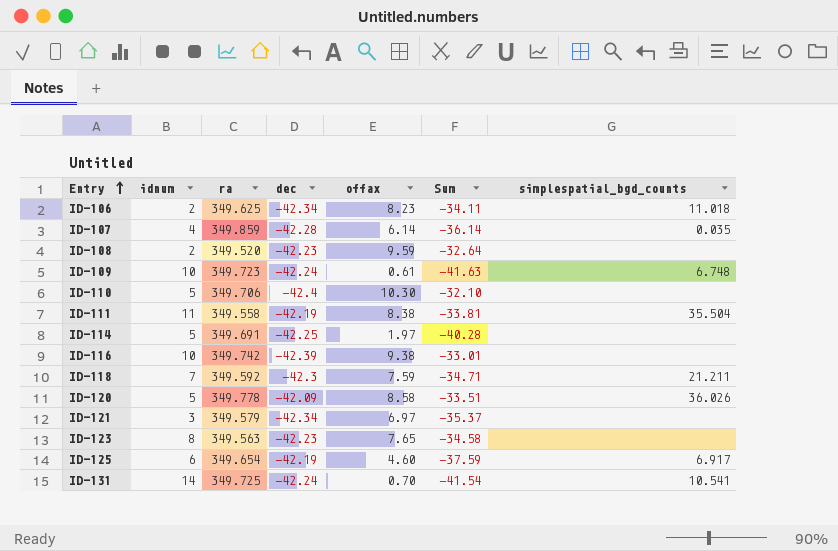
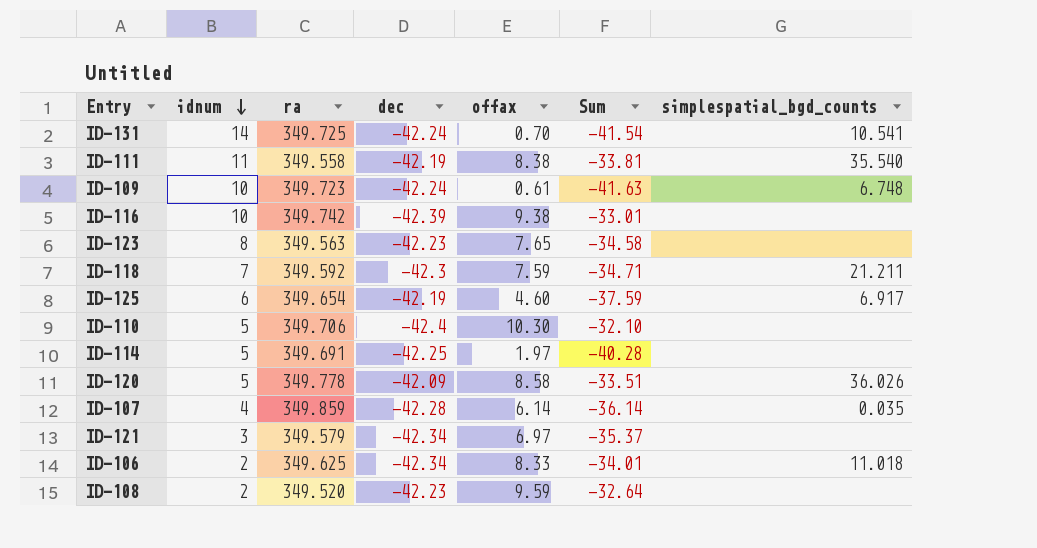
row order: Entry ascending -> idnum descending
ID-111 | simplespatial_bgd_counts: 35.504 -> 35.540
ID-106 | offax: 8.23 -> 8.33
ID-106 | Sum: -34.11 -> -34.01

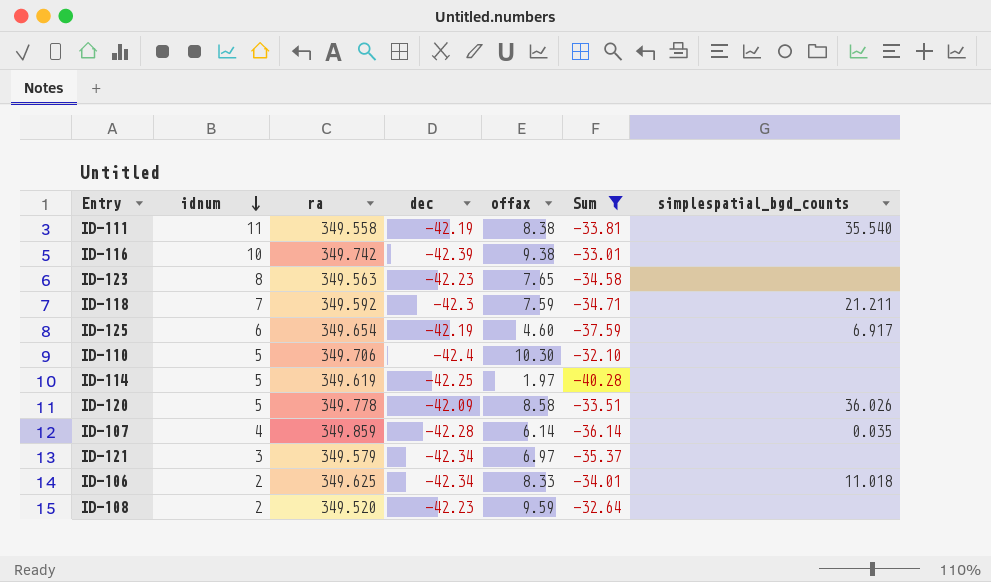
filter: none -> Sum >= -40.28
ID-114 | ra: 349.691 -> 349.619

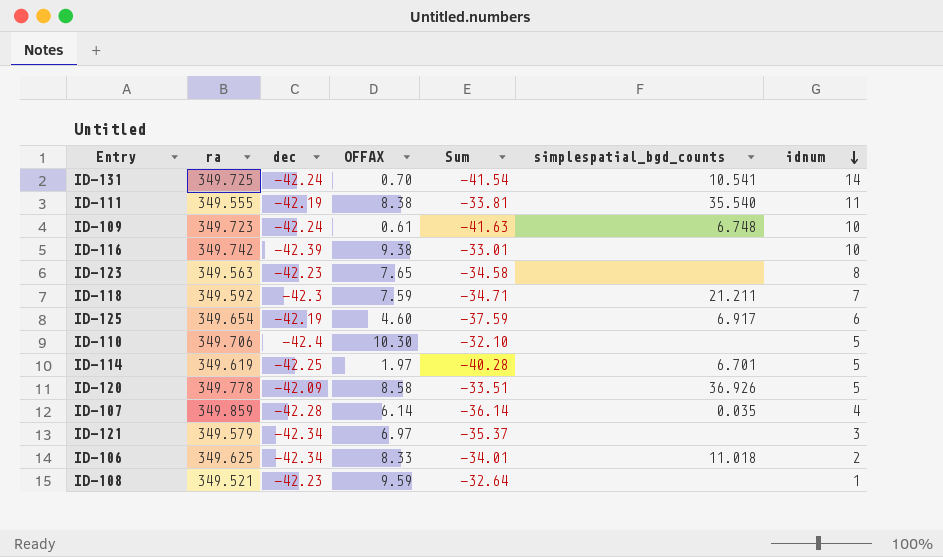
filter: Sum >= -40.28 -> none
column name: offax -> OFFAX
column idnum | position: 2 -> 7
ID-111 | ra: 349.558 -> 349.555
ID-114 | simplespatial_bgd_counts: none -> 6.701
ID-120 | simplespatial_bgd_counts: 36.026 -> 36.926
ID-108 | ra: 349.520 -> 349.521
ID-108 | idnum: 2 -> 1

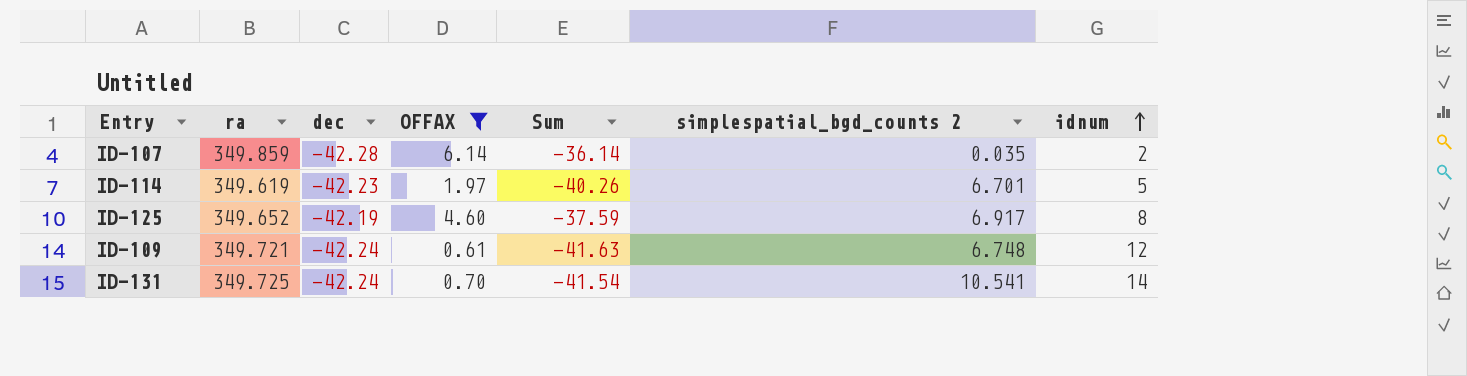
filter: none -> OFFAX <= 6.14
row order: idnum descending -> idnum ascending
column name: simplespatial_bgd_counts -> simplespatial_bgd_counts 2
ID-107 | idnum: 4 -> 2
ID-114 | dec: -42.25 -> -42.23
ID-114 | Sum: -40.28 -> -40.26
ID-125 | ra: 349.654 -> 349.652
ID-125 | idnum: 6 -> 8
ID-109 | ra: 349.723 -> 349.721
ID-109 | idnum: 10 -> 12

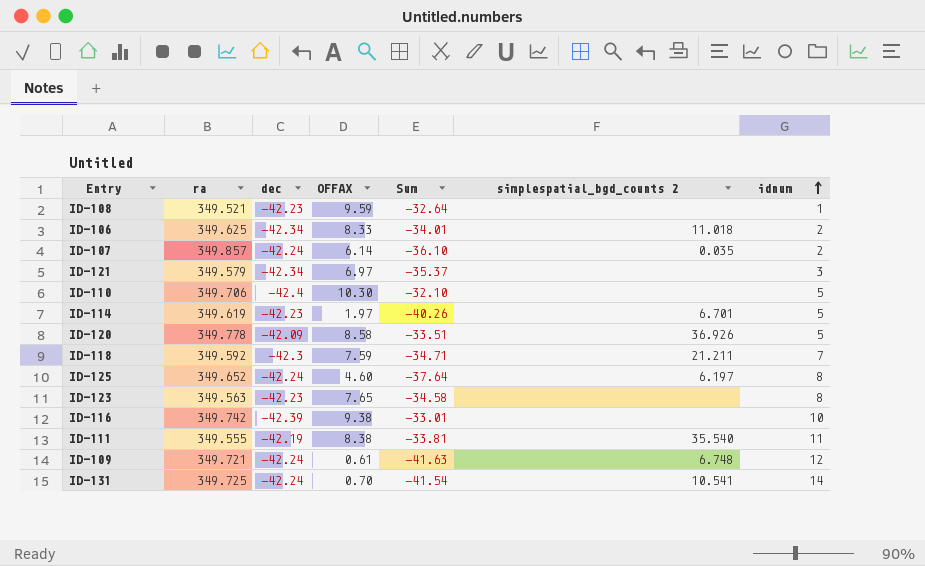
filter: OFFAX <= 6.14 -> none
ID-107 | ra: 349.859 -> 349.857
ID-107 | dec: -42.28 -> -42.24
ID-107 | Sum: -36.14 -> -36.10
ID-125 | dec: -42.19 -> -42.24
ID-125 | Sum: -37.59 -> -37.64
ID-125 | simplespatial_bgd_counts 2: 6.917 -> 6.197

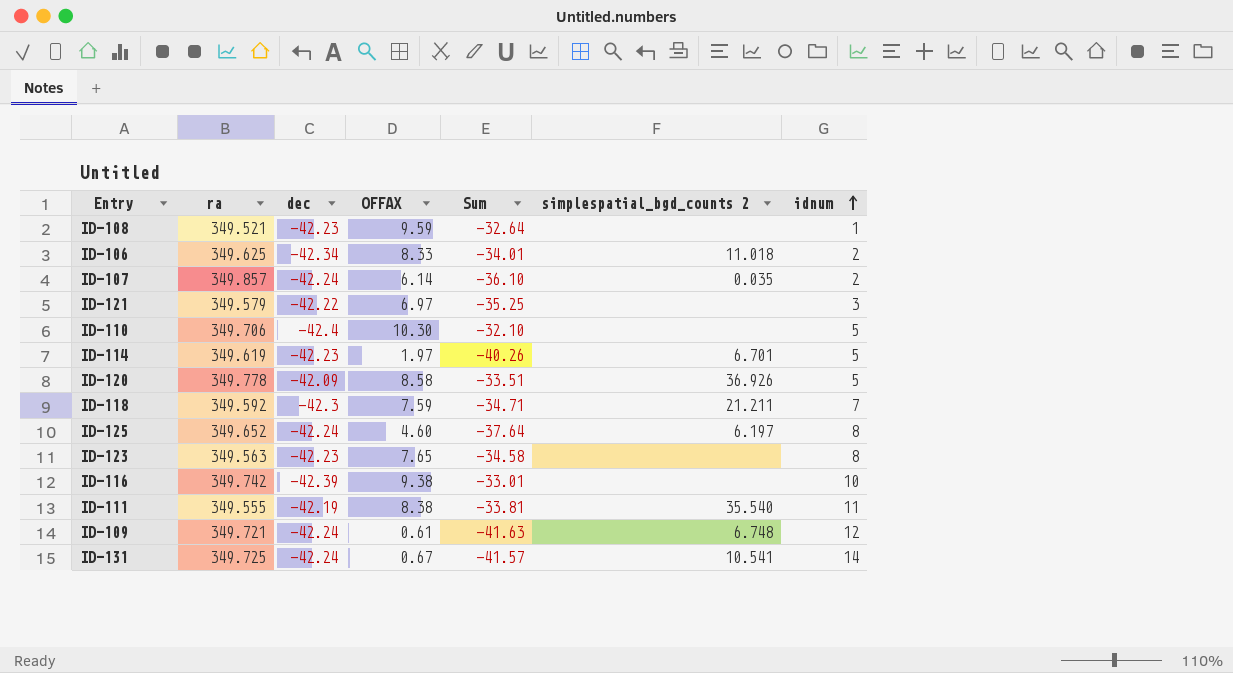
ID-121 | dec: -42.34 -> -42.22
ID-121 | Sum: -35.37 -> -35.25
ID-131 | OFFAX: 0.70 -> 0.67
ID-131 | Sum: -41.54 -> -41.57

